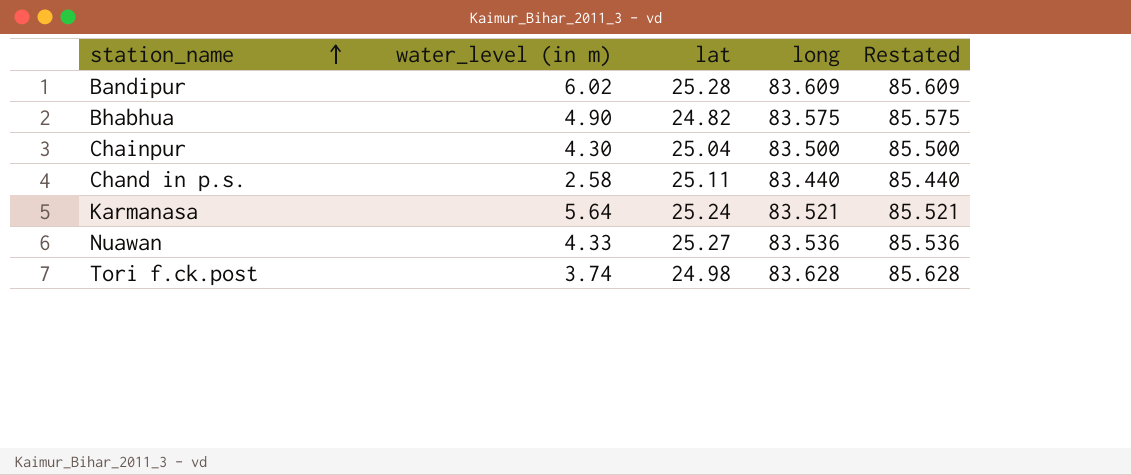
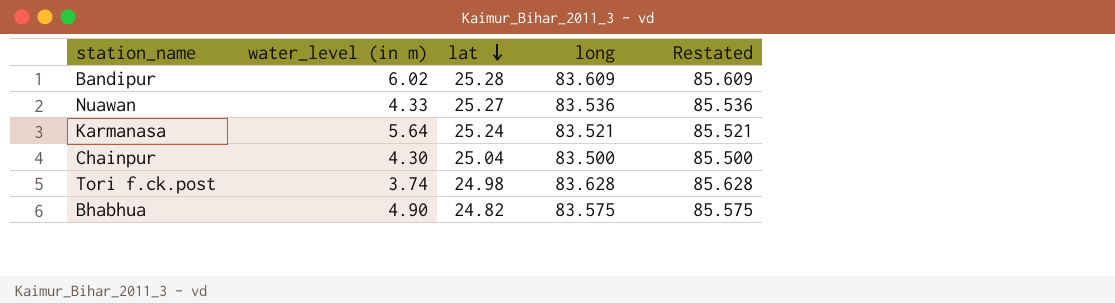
row order: station_name ascending -> lat descending
row Chand in p.s.: 2.58 | 25.11 | 83.440 | 85.440 -> none

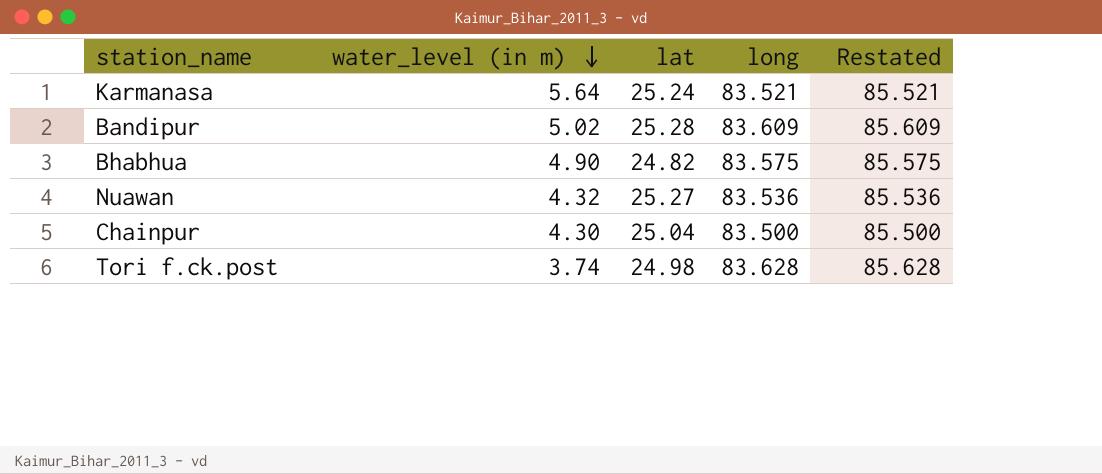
row order: lat descending -> water_level (in m) descending
Bandipur | water_level (in m): 6.02 -> 5.02
Nuawan | water_level (in m): 4.33 -> 4.32

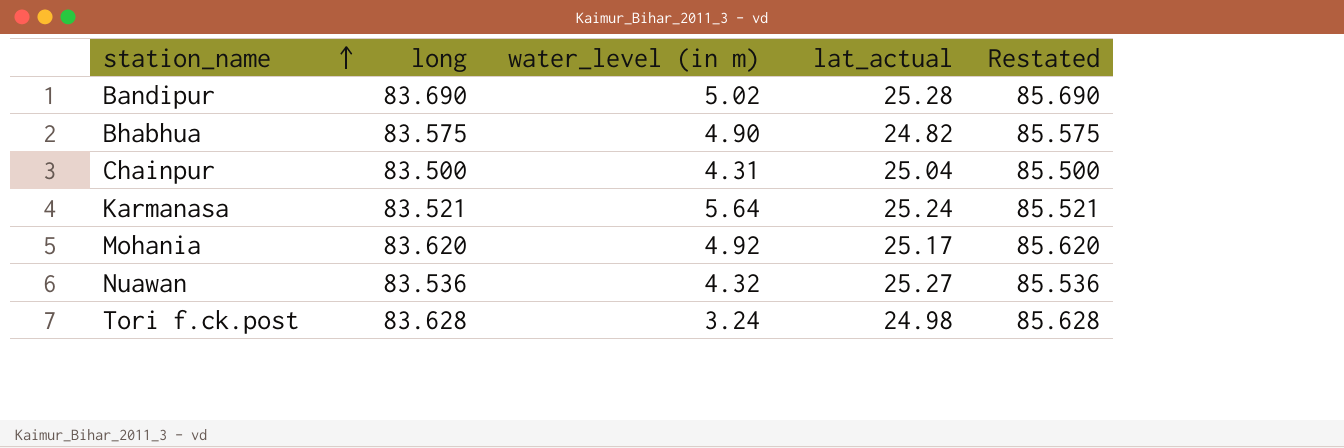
row order: water_level (in m) descending -> station_name ascending
column long | position: 4 -> 2
column name: lat -> lat_actual
Bandipur | long: 83.609 -> 83.690
Bandipur | Restated: 85.609 -> 85.690
Chainpur | water_level (in m): 4.30 -> 4.31
row Mohania: none -> 83.620 | 4.92 | 25.17 | 85.620
Tori f.ck.post | water_level (in m): 3.74 -> 3.24

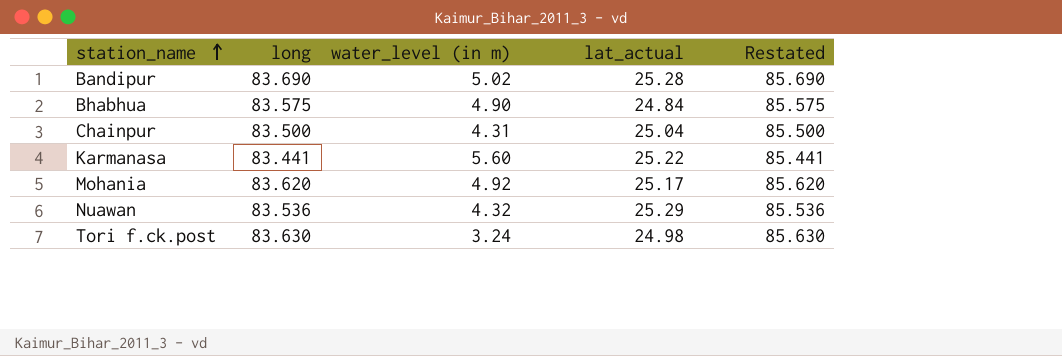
Bhabhua | lat_actual: 24.82 -> 24.84
Karmanasa | long: 83.521 -> 83.441
Karmanasa | water_level (in m): 5.64 -> 5.60
Karmanasa | lat_actual: 25.24 -> 25.22
Karmanasa | Restated: 85.521 -> 85.441
Nuawan | lat_actual: 25.27 -> 25.29
Tori f.ck.post | long: 83.628 -> 83.630
Tori f.ck.post | Restated: 85.628 -> 85.630

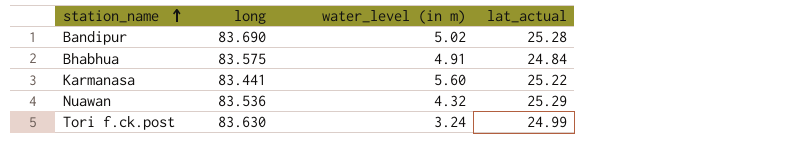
column Restated | formula: [long] + 2 -> none
row Chainpur: 83.500 | 4.31 | 25.04 | 85.500 -> none
row Mohania: 83.620 | 4.92 | 25.17 | 85.620 -> none
Bhabhua | water_level (in m): 4.90 -> 4.91
Tori f.ck.post | lat_actual: 24.98 -> 24.99

